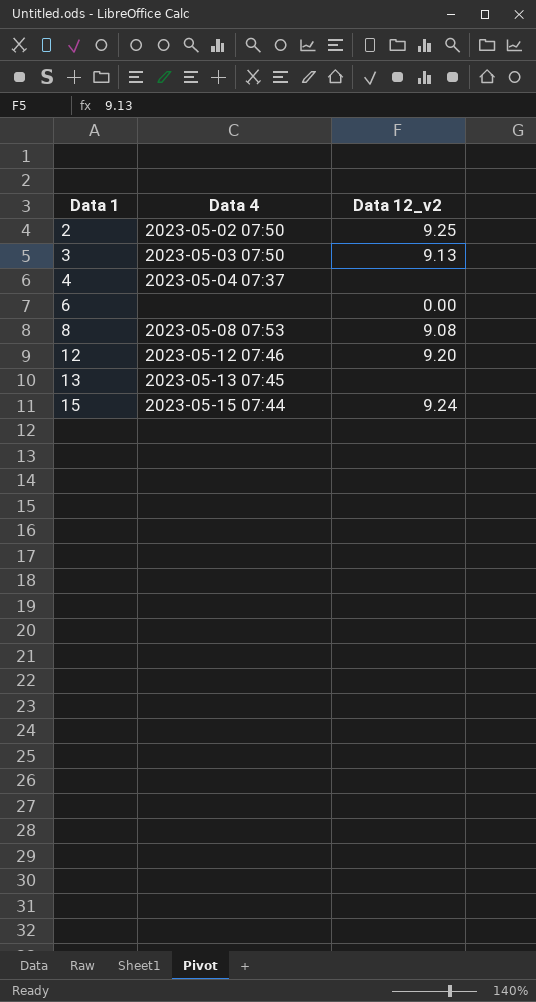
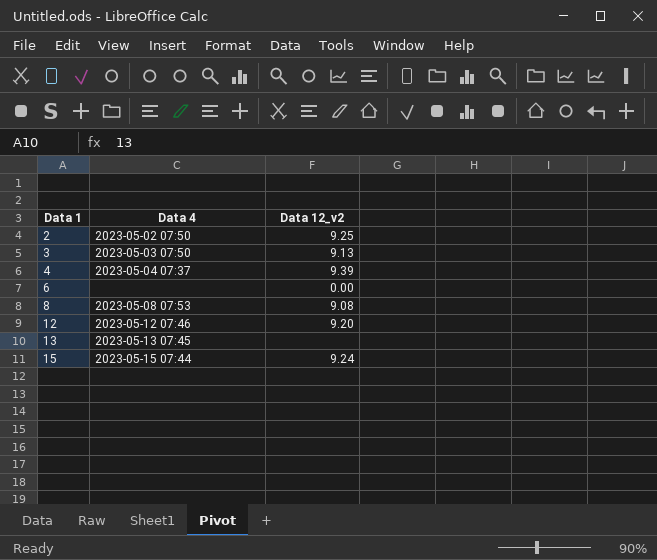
4 | Data 12_v2: none -> 9.39

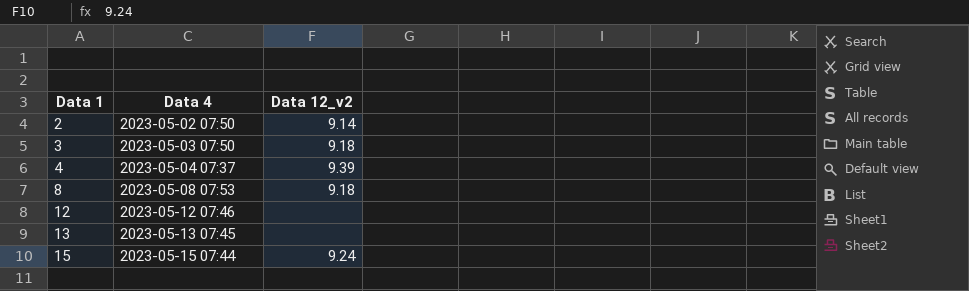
row 6: none | 0.00 -> none
2 | Data 12_v2: 9.25 -> 9.14
3 | Data 12_v2: 9.13 -> 9.18
8 | Data 12_v2: 9.08 -> 9.18
12 | Data 12_v2: 9.20 -> none

